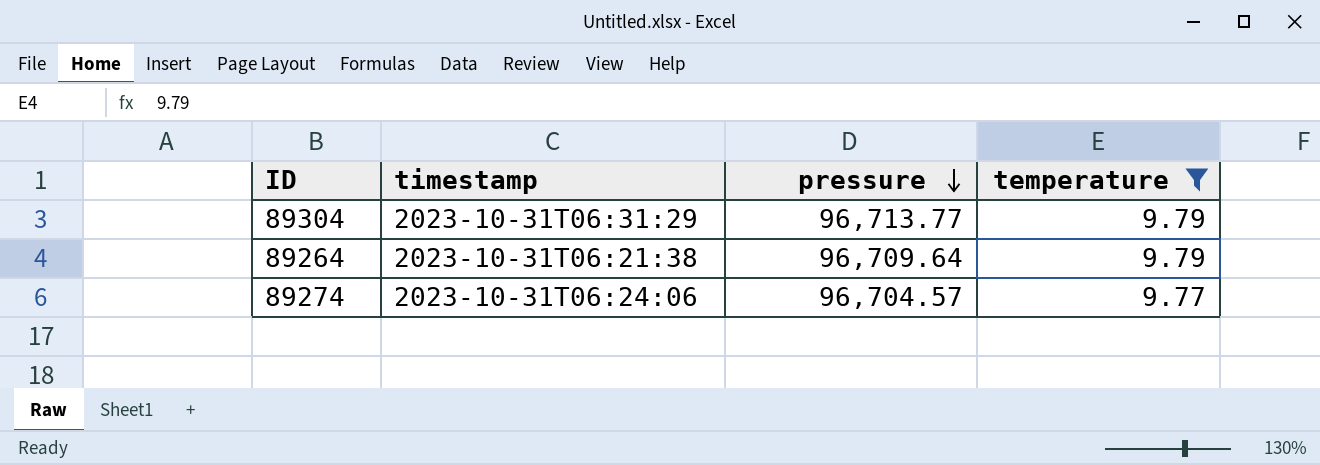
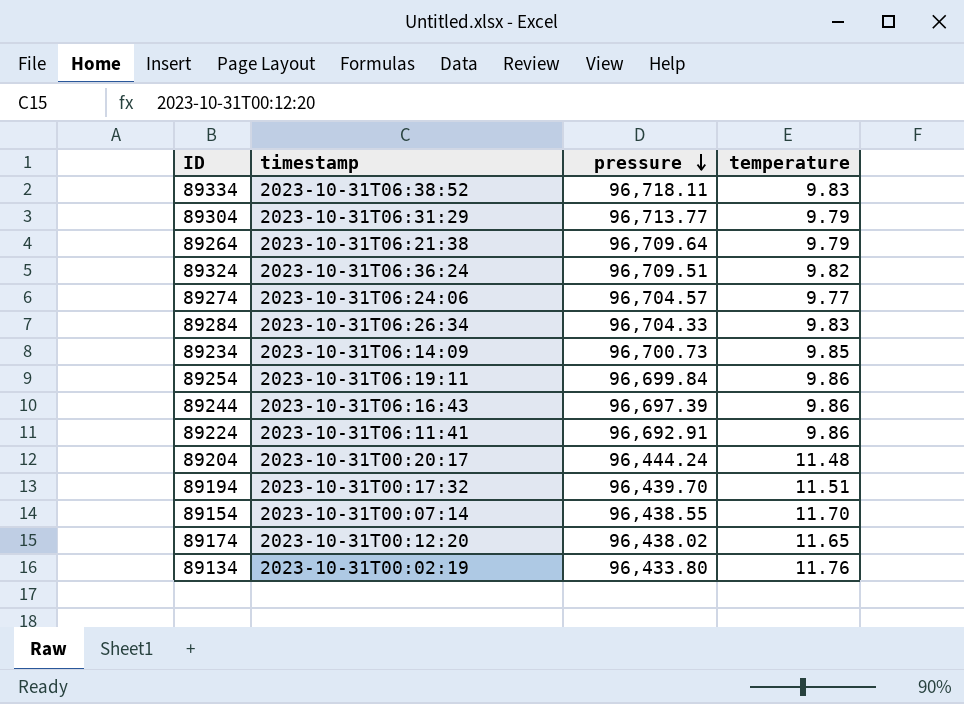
filter: temperature <= 9.79 -> none

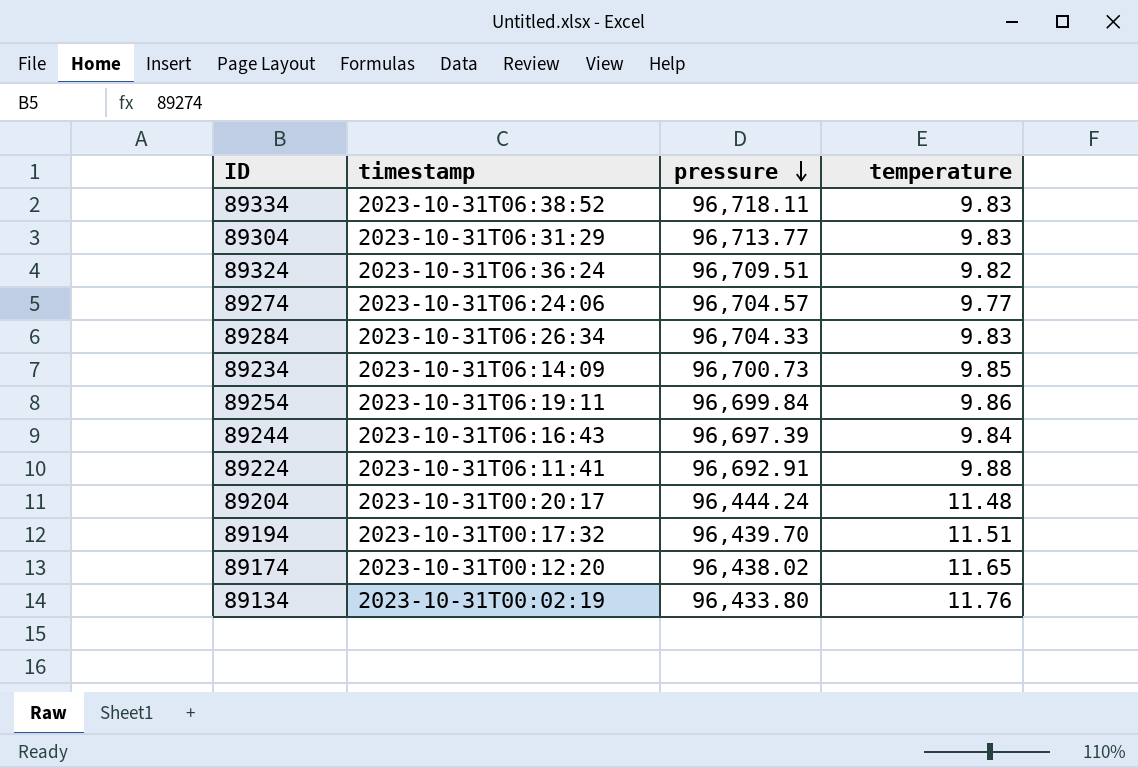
row 89264: 2023-10-31T06:21:38 | 96,709.64 | 9.79 -> none
row 89154: 2023-10-31T00:07:14 | 96,438.55 | 11.70 -> none
89304 | temperature: 9.79 -> 9.83
89244 | temperature: 9.86 -> 9.84
89224 | temperature: 9.86 -> 9.88

